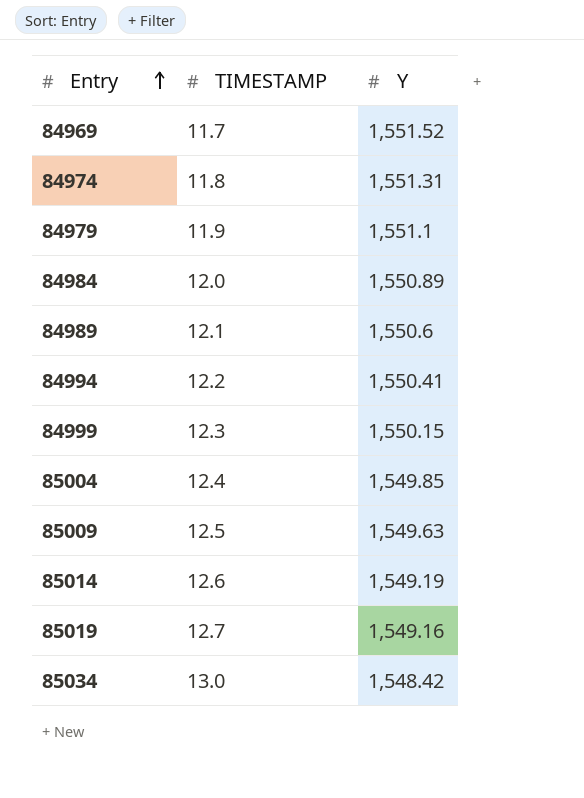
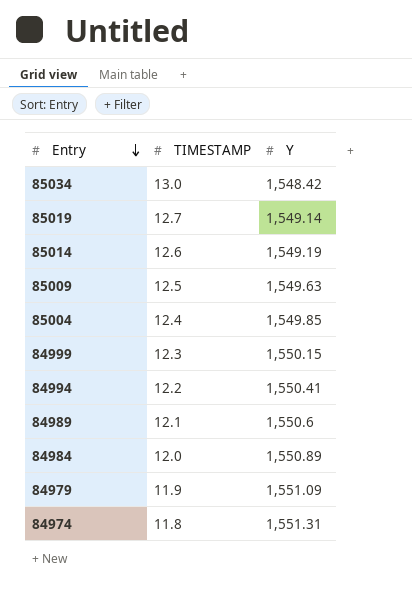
row order: Entry ascending -> Entry descending
row 84969: 11.7 | 1,551.52 -> none
85019 | Y: 1,549.16 -> 1,549.14
84979 | Y: 1,551.1 -> 1,551.09

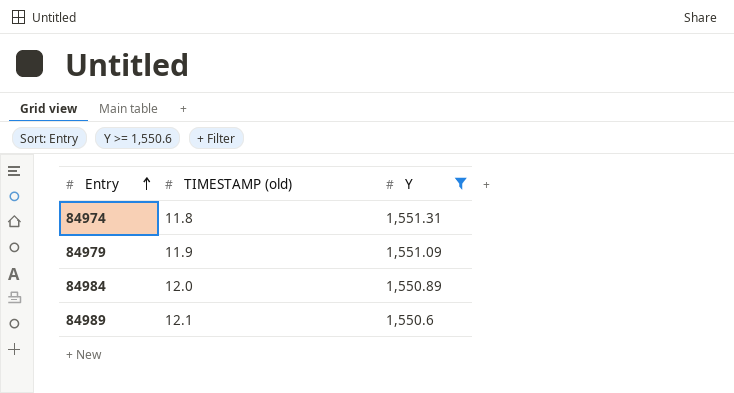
filter: none -> Y >= 1,550.6
row order: Entry descending -> Entry ascending
column name: TIMESTAMP -> TIMESTAMP (old)

